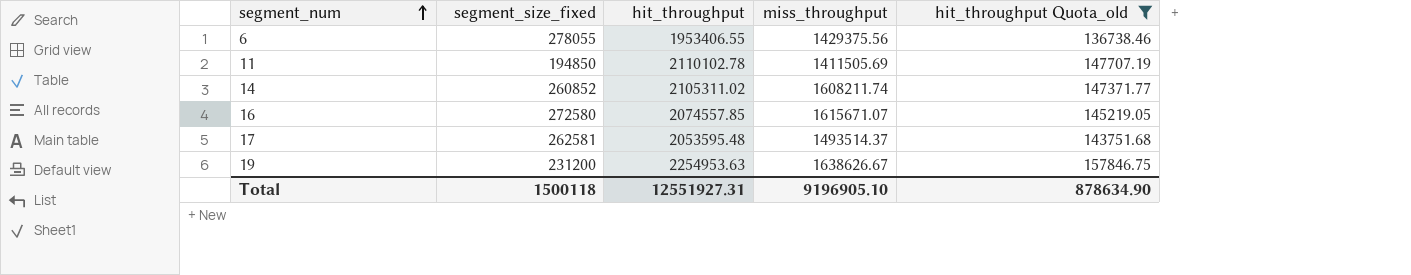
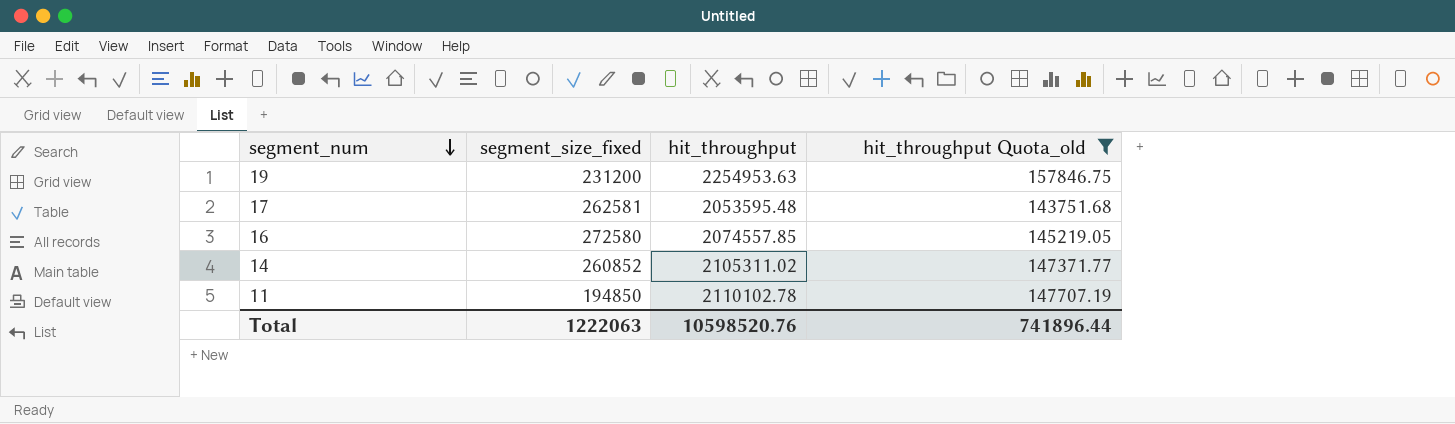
row order: segment_num ascending -> segment_num descending
column miss_throughput | position: 4 -> none
row 6: 278055 | 1953406.55 | 1429375.56 | 136738.46 -> none
Total | segment_size_fixed: 1500118 -> 1222063
Total | hit_throughput: 12551927.31 -> 10598520.76
Total | hit_throughput Quota_old: 878634.90 -> 741896.44

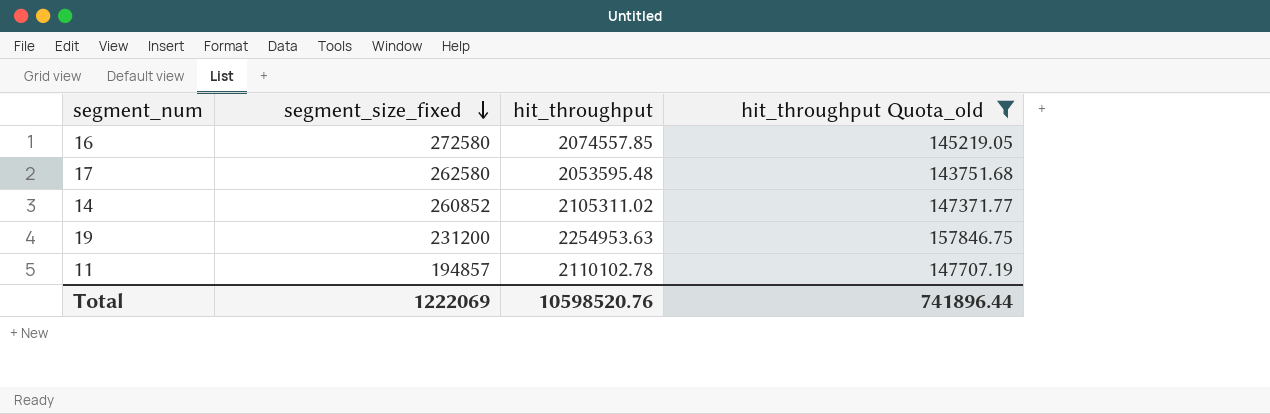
row order: segment_num descending -> segment_size_fixed descending
17 | segment_size_fixed: 262581 -> 262580
11 | segment_size_fixed: 194850 -> 194857
Total | segment_size_fixed: 1222063 -> 1222069

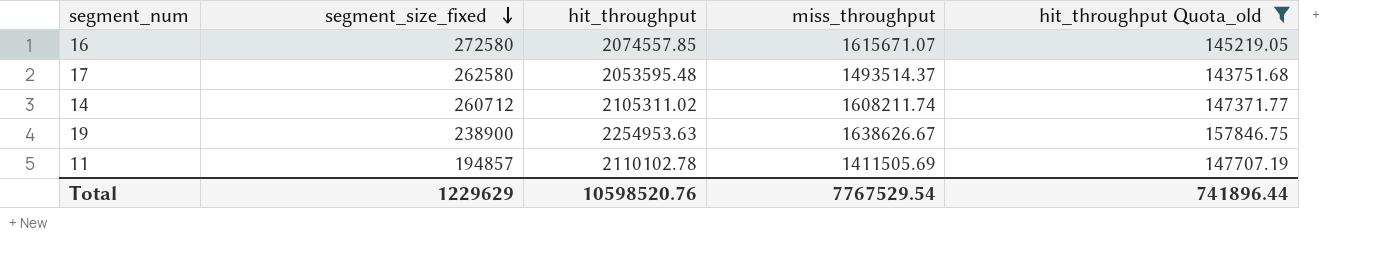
column miss_throughput | position: none -> 4
14 | segment_size_fixed: 260852 -> 260712
19 | segment_size_fixed: 231200 -> 238900
Total | segment_size_fixed: 1222069 -> 1229629

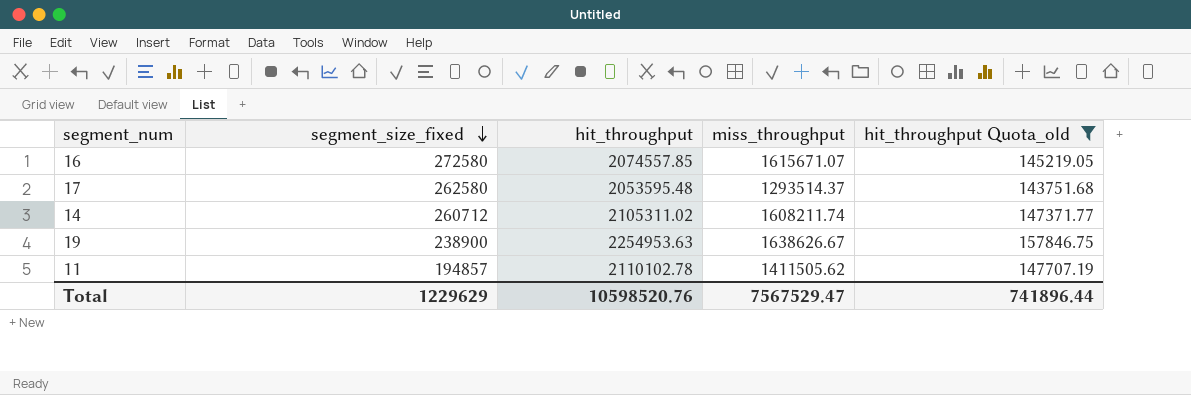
17 | miss_throughput: 1493514.37 -> 1293514.37
11 | miss_throughput: 1411505.69 -> 1411505.62
Total | miss_throughput: 7767529.54 -> 7567529.47

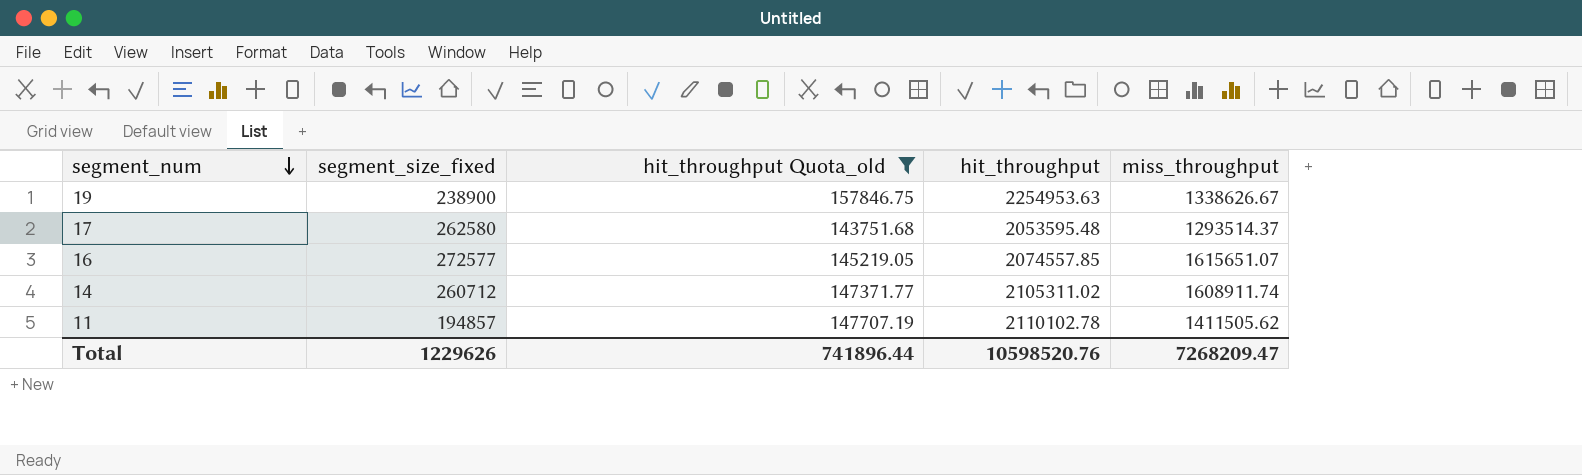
row order: segment_size_fixed descending -> segment_num descending
column hit_throughput Quota_old | position: 5 -> 3
19 | miss_throughput: 1638626.67 -> 1338626.67
16 | segment_size_fixed: 272580 -> 272577
16 | miss_throughput: 1615671.07 -> 1615651.07
14 | miss_throughput: 1608211.74 -> 1608911.74
Total | segment_size_fixed: 1229629 -> 1229626
Total | miss_throughput: 7567529.47 -> 7268209.47

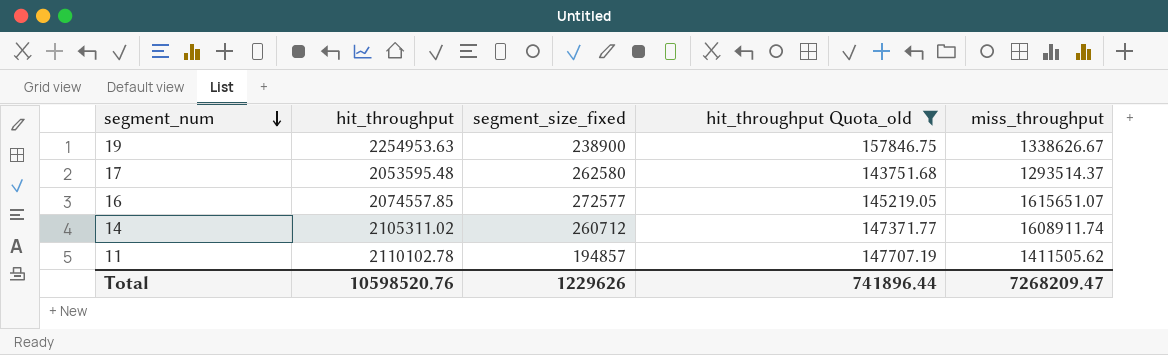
column hit_throughput | position: 4 -> 2

